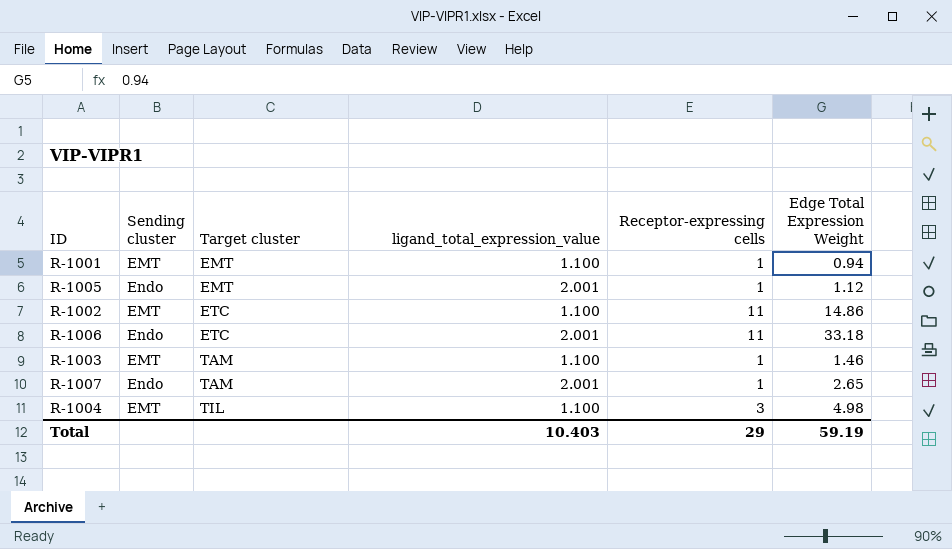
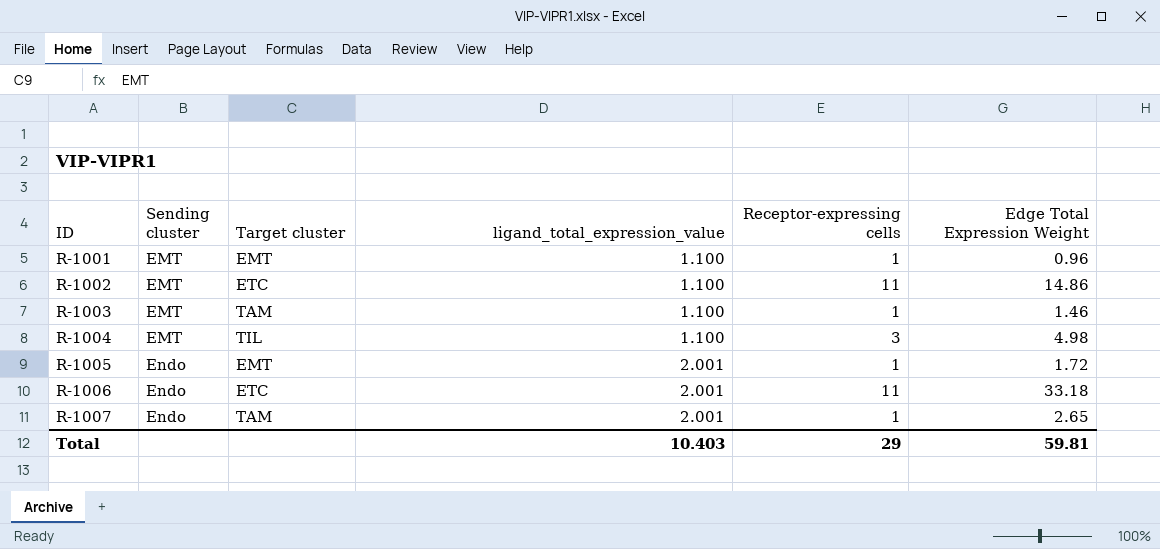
row order: Target cluster ascending -> ID ascending
R-1001 | Edge Total Expression Weight: 0.94 -> 0.96
R-1005 | Edge Total Expression Weight: 1.12 -> 1.72
Total | Edge Total Expression Weight: 59.19 -> 59.81

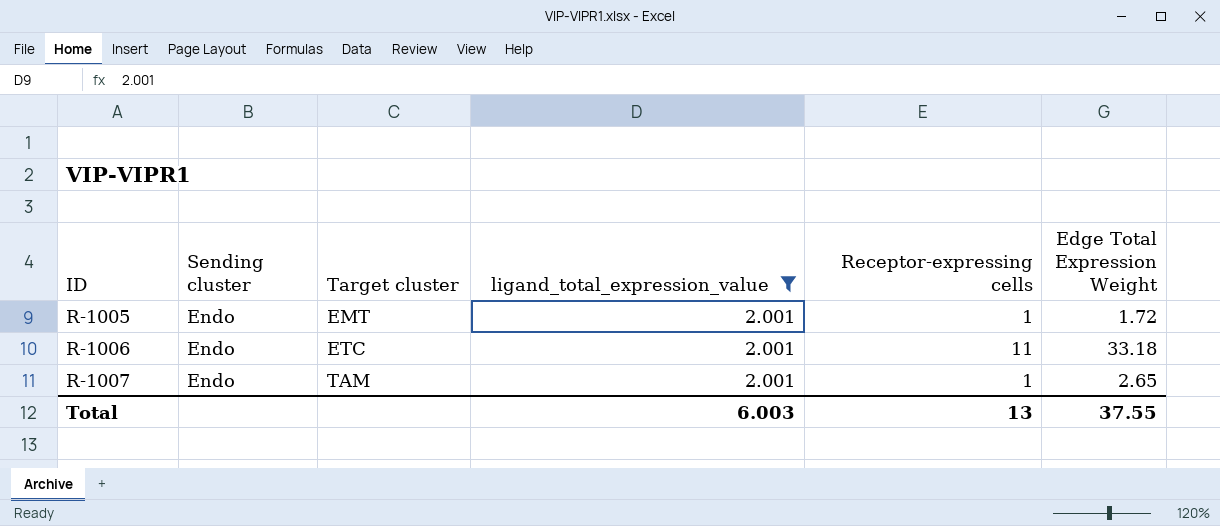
filter: none -> ligand_total_expression_value = 2.001
Total | ligand_total_expression_value: 10.403 -> 6.003
Total | Receptor-expressing cells: 29 -> 13
Total | Edge Total Expression Weight: 59.81 -> 37.55

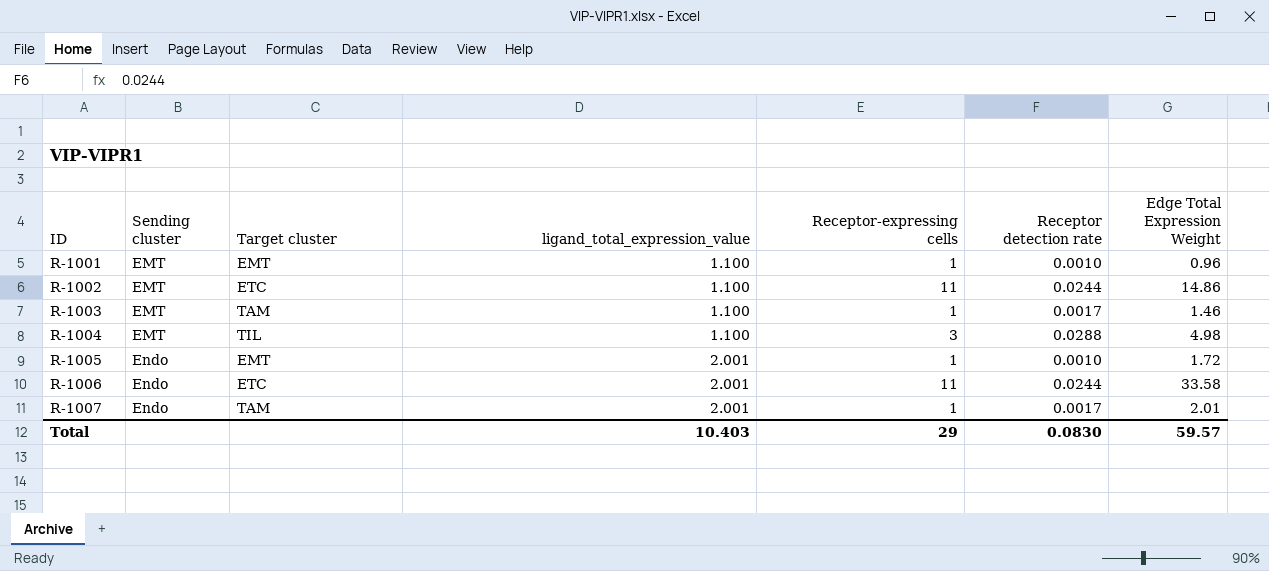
filter: ligand_total_expression_value = 2.001 -> none
column Receptor detection rate | position: none -> 6
R-1006 | Edge Total Expression Weight: 33.18 -> 33.58
R-1007 | Edge Total Expression Weight: 2.65 -> 2.01
Total | ligand_total_expression_value: 6.003 -> 10.403
Total | Receptor-expressing cells: 13 -> 29
Total | Edge Total Expression Weight: 37.55 -> 59.57

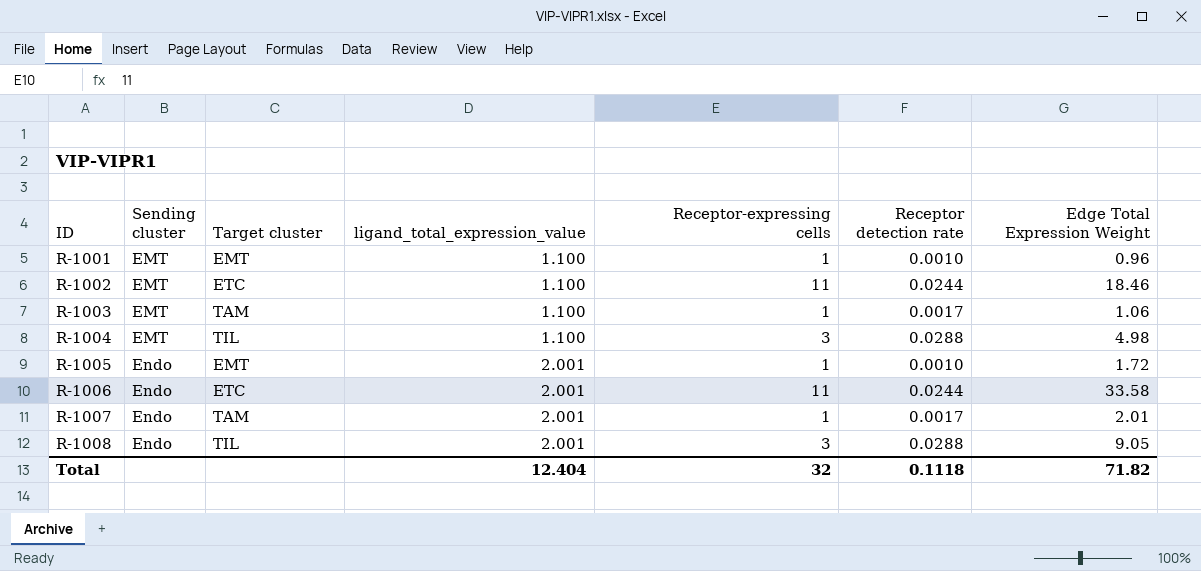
R-1002 | Edge Total Expression Weight: 14.86 -> 18.46
R-1003 | Edge Total Expression Weight: 1.46 -> 1.06
row R-1008: none -> Endo | TIL | 2.001 | 3 | 0.0288 | 9.05
Total | ligand_total_expression_value: 10.403 -> 12.404
Total | Receptor-expressing cells: 29 -> 32
Total | Receptor detection rate: 0.0830 -> 0.1118
Total | Edge Total Expression Weight: 59.57 -> 71.82

